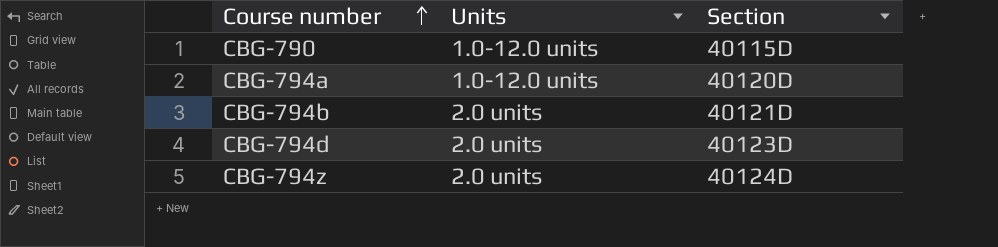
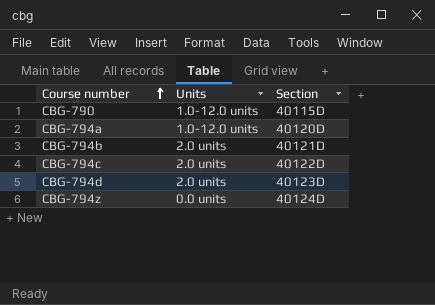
row CBG-794c: none -> 2.0 units | 40122D
CBG-794z | Units: 2.0 units -> 0.0 units

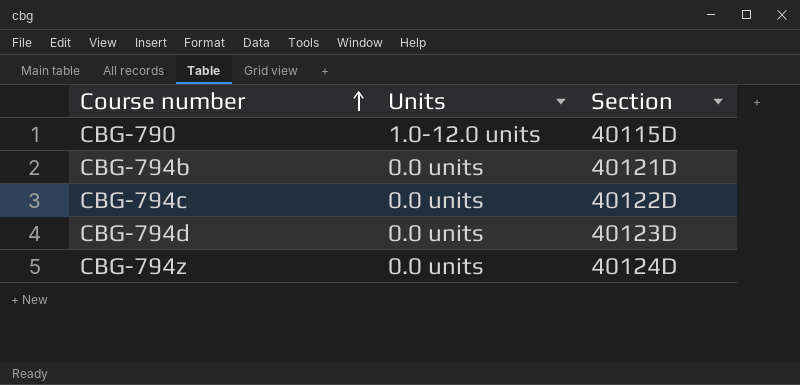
row CBG-794a: 1.0-12.0 units | 40120D -> none
CBG-794b | Units: 2.0 units -> 0.0 units
CBG-794c | Units: 2.0 units -> 0.0 units
CBG-794d | Units: 2.0 units -> 0.0 units

